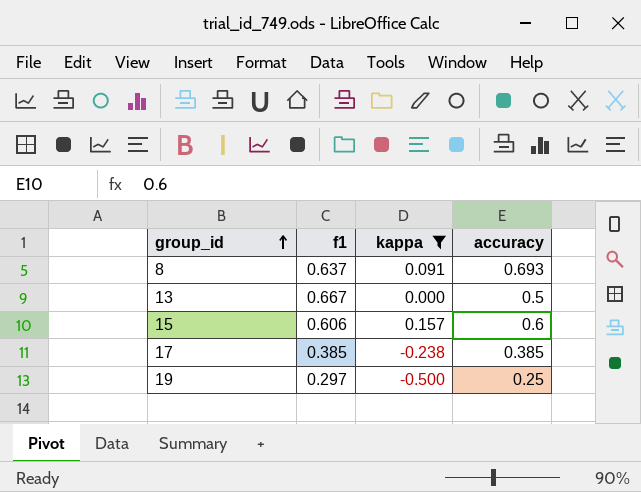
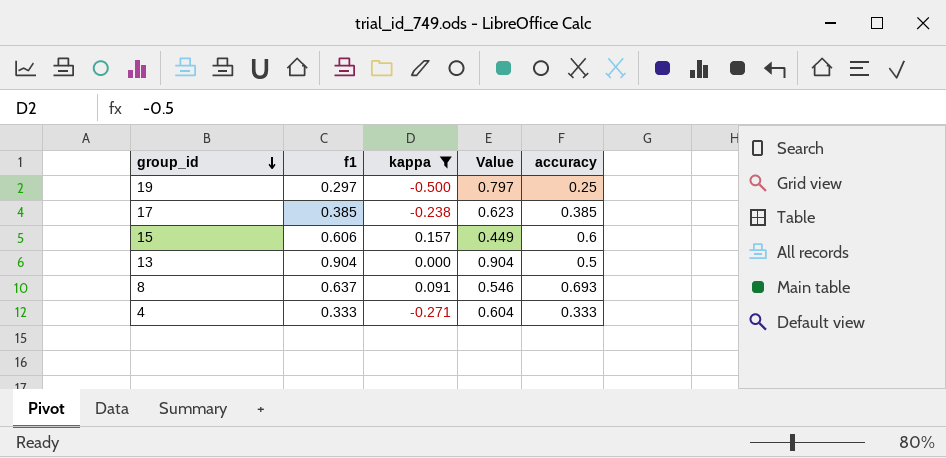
row order: group_id ascending -> group_id descending
column Value | formula: none -> [f1] - [kappa]
13 | f1: 0.667 -> 0.904
row 4: none -> 0.333 | -0.271 | 0.604 | 0.333

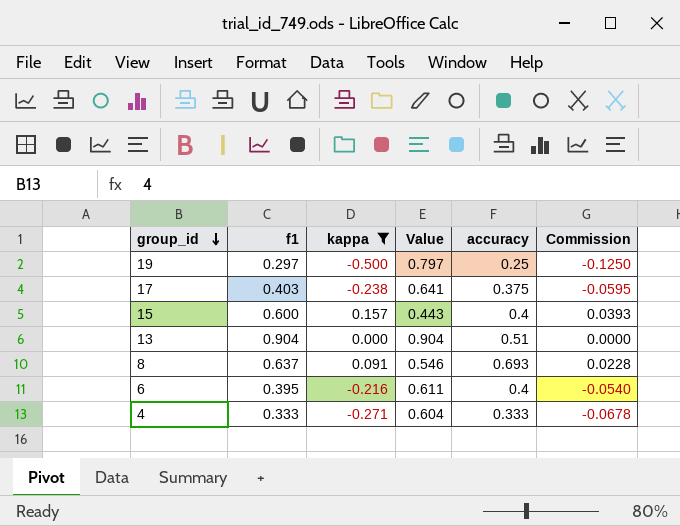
column Commission | formula: none -> [kappa] * 0.25
17 | f1: 0.385 -> 0.403
17 | Value: 0.623 -> 0.641
17 | accuracy: 0.385 -> 0.375
15 | f1: 0.606 -> 0.600
15 | Value: 0.449 -> 0.443
15 | accuracy: 0.6 -> 0.4
13 | accuracy: 0.5 -> 0.51
row 6: none -> 0.395 | -0.216 | 0.611 | 0.4 | -0.0540

